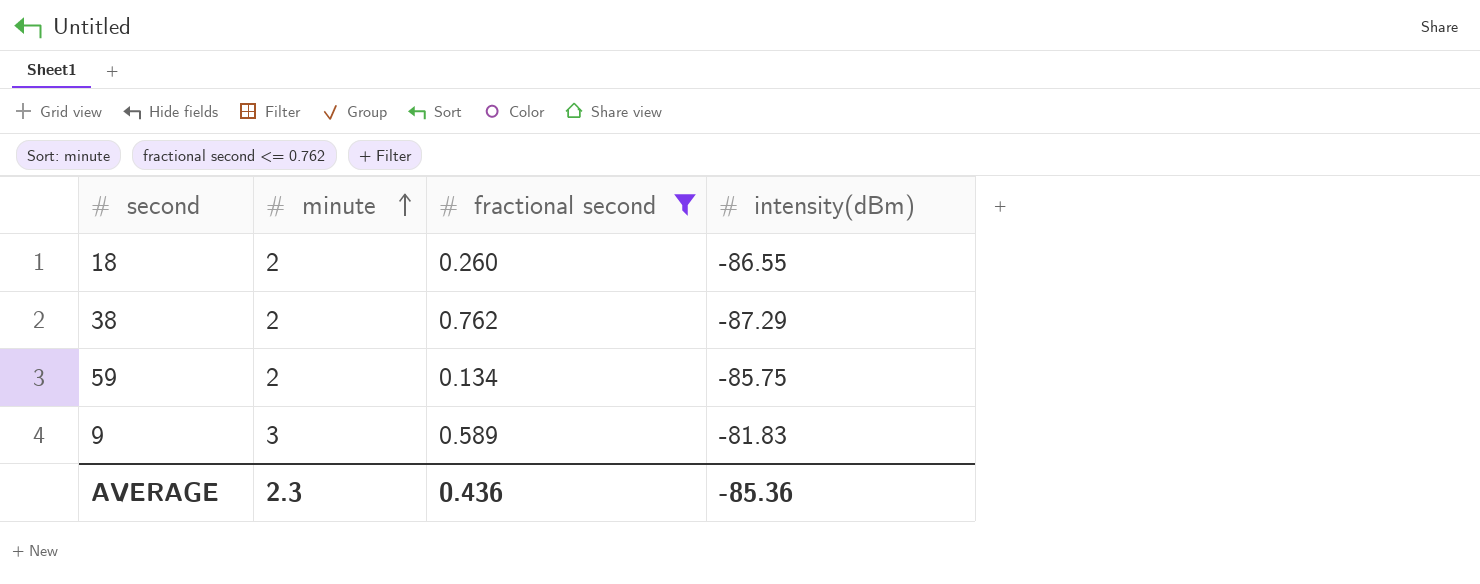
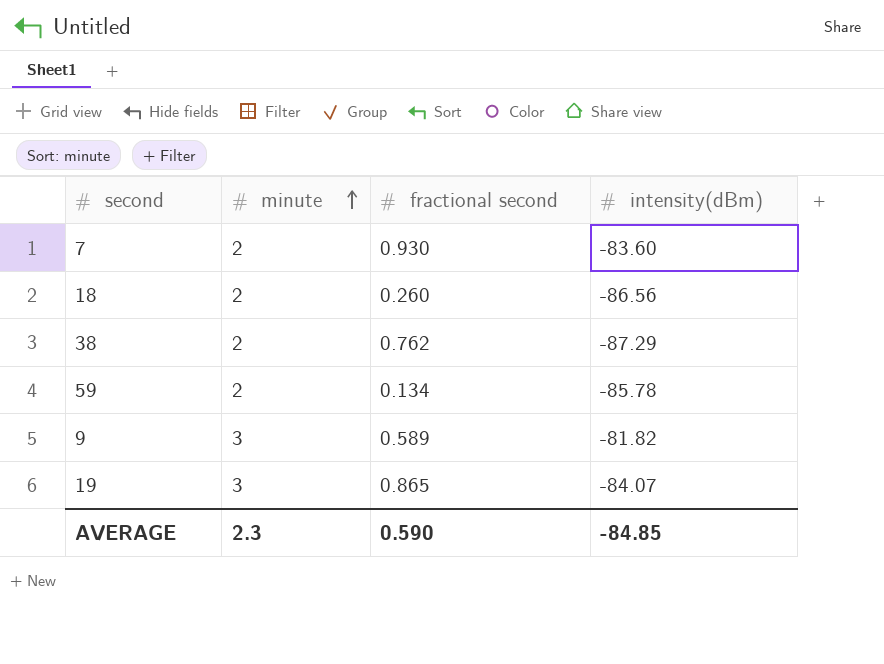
filter: fractional second <= 0.762 -> none
18 | intensity(dBm): -86.55 -> -86.56
59 | intensity(dBm): -85.75 -> -85.78
9 | intensity(dBm): -81.83 -> -81.82
AVERAGE | fractional second: 0.436 -> 0.590
AVERAGE | intensity(dBm): -85.36 -> -84.85

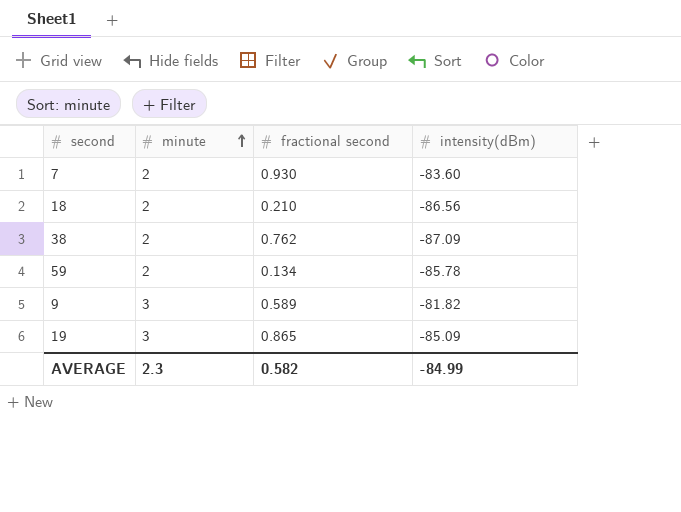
18 | fractional second: 0.260 -> 0.210
38 | intensity(dBm): -87.29 -> -87.09
19 | intensity(dBm): -84.07 -> -85.09
AVERAGE | fractional second: 0.590 -> 0.582
AVERAGE | intensity(dBm): -84.85 -> -84.99

